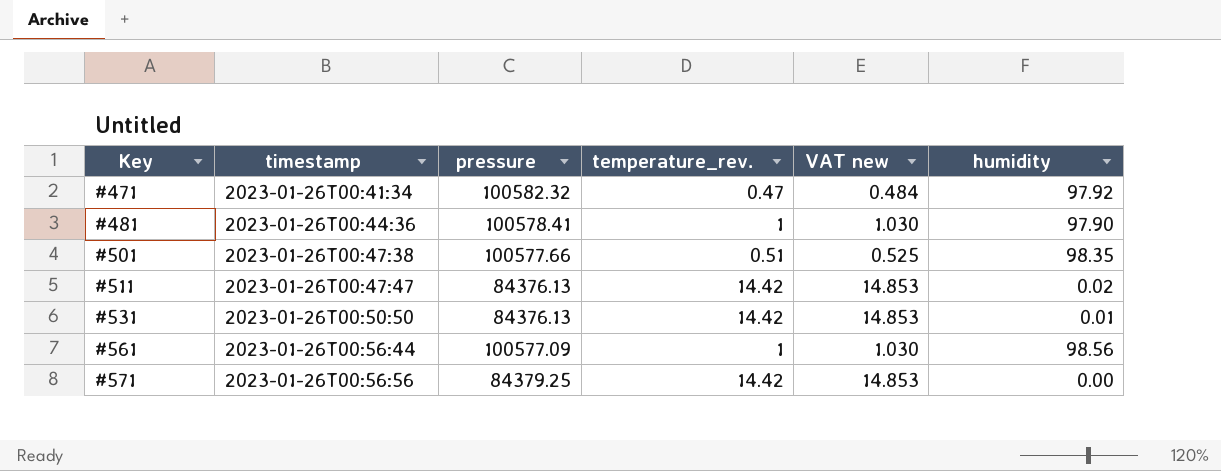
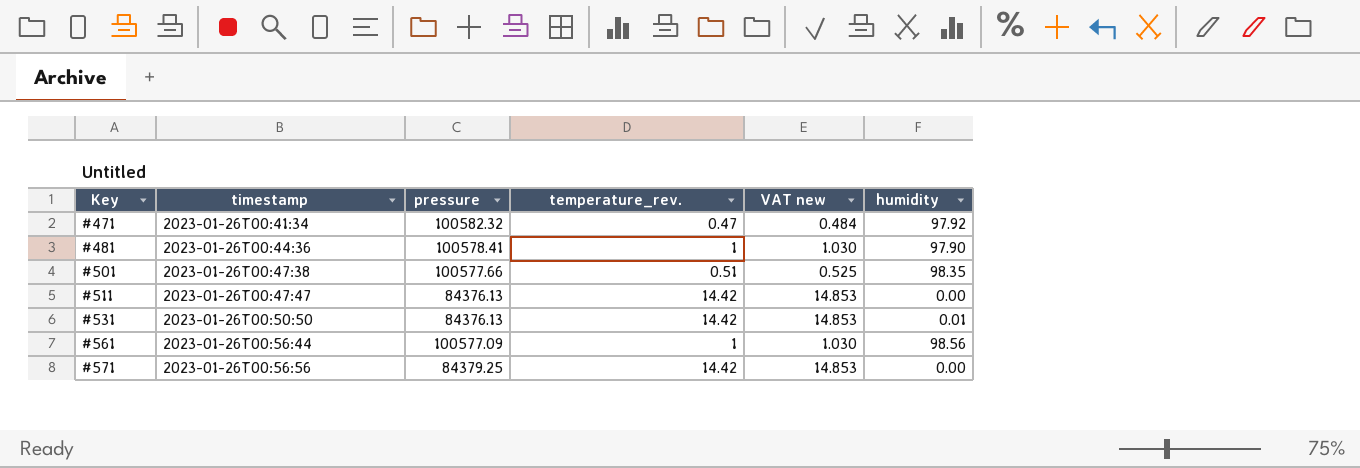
#511 | humidity: 0.02 -> 0.00

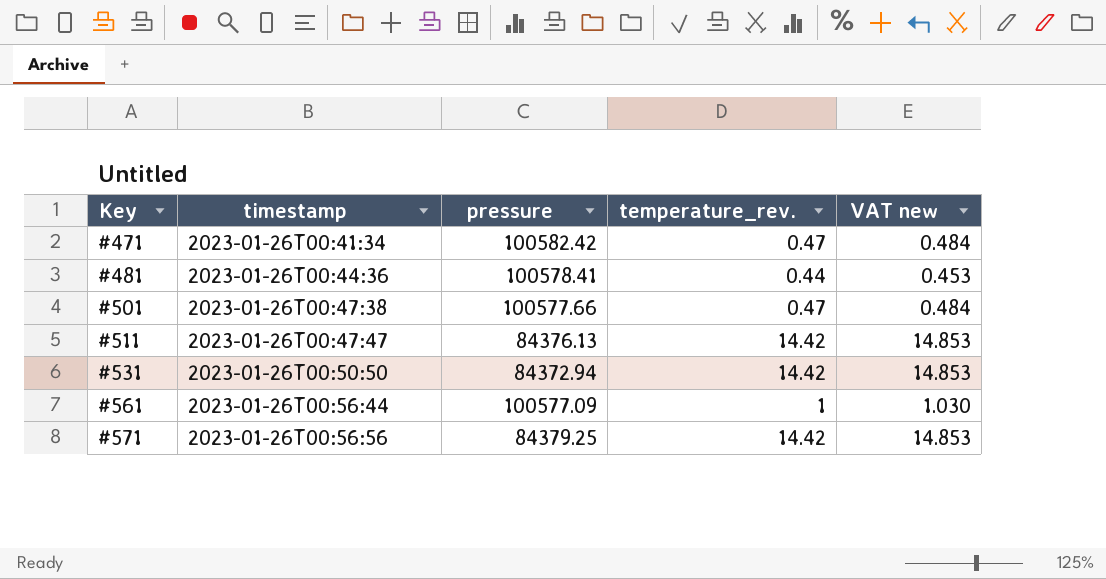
column humidity | position: 6 -> none
#471 | pressure: 100582.32 -> 100582.42
#481 | temperature_rev.: 1 -> 0.44
#481 | VAT new: 1.030 -> 0.453
#501 | temperature_rev.: 0.51 -> 0.47
#501 | VAT new: 0.525 -> 0.484
#531 | pressure: 84376.13 -> 84372.94

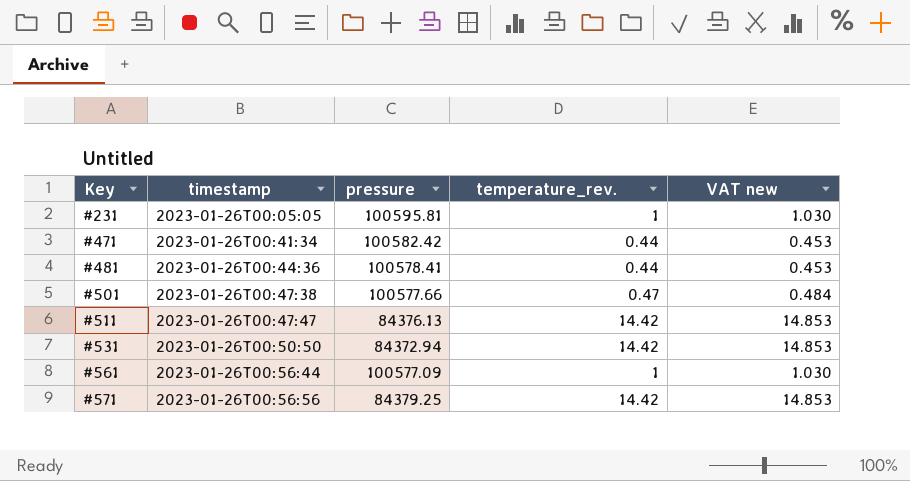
row #231: none -> 2023-01-26T00:05:05 | 100595.81 | 1 | 1.030
#471 | temperature_rev.: 0.47 -> 0.44
#471 | VAT new: 0.484 -> 0.453

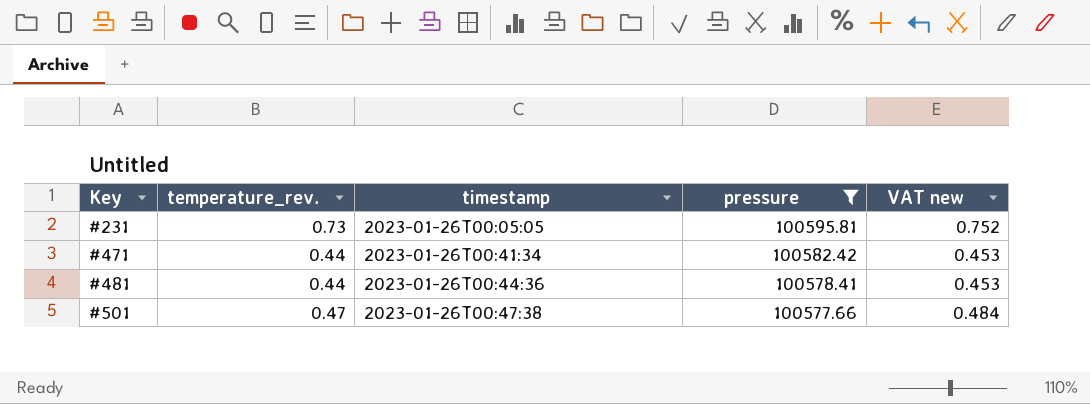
filter: none -> pressure >= 100577.66
column temperature_rev. | position: 4 -> 2
#231 | temperature_rev.: 1 -> 0.73
#231 | VAT new: 1.030 -> 0.752

